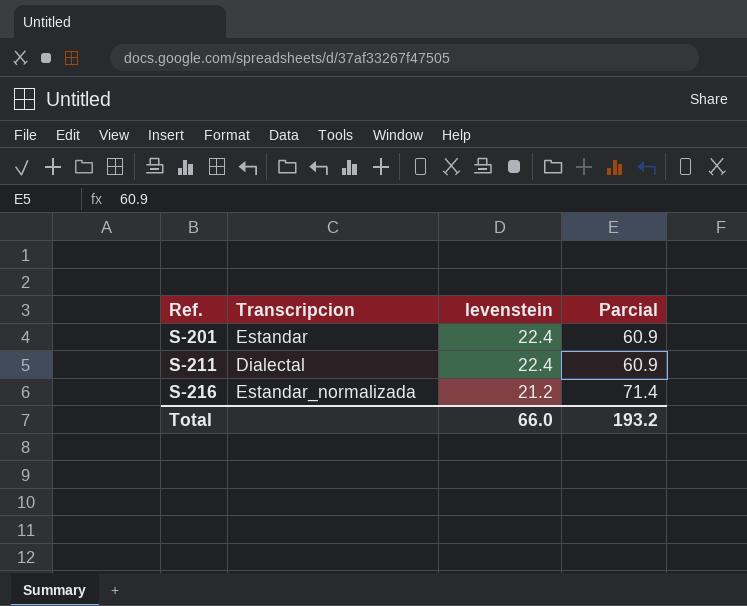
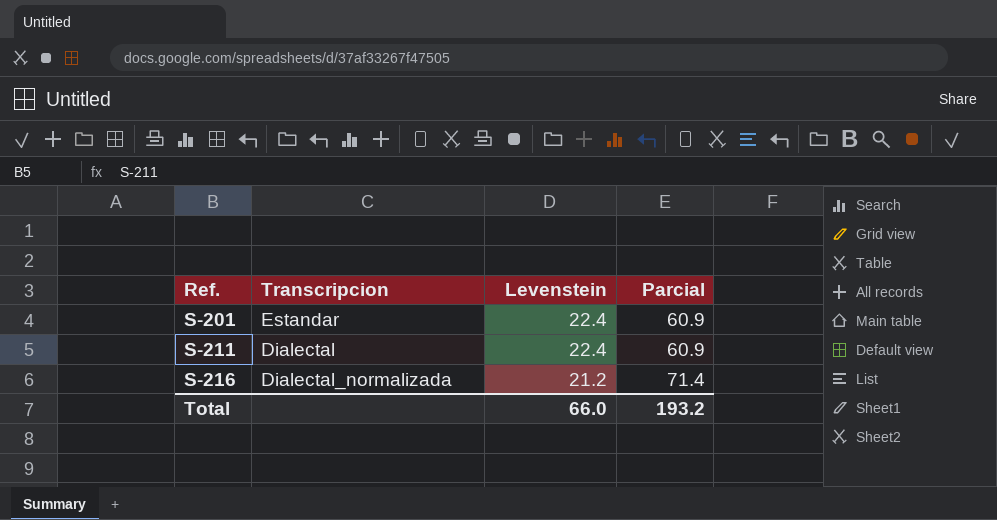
column name: levenstein -> Levenstein
S-216 | Transcripcion: Estandar_normalizada -> Dialectal_normalizada

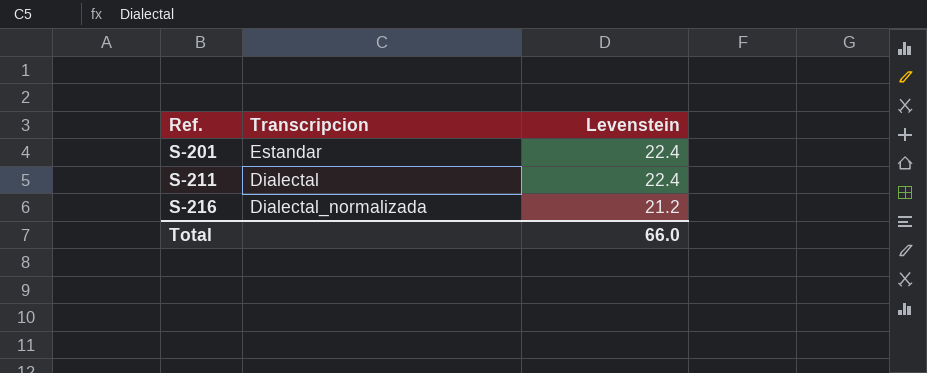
column Parcial | position: 4 -> none

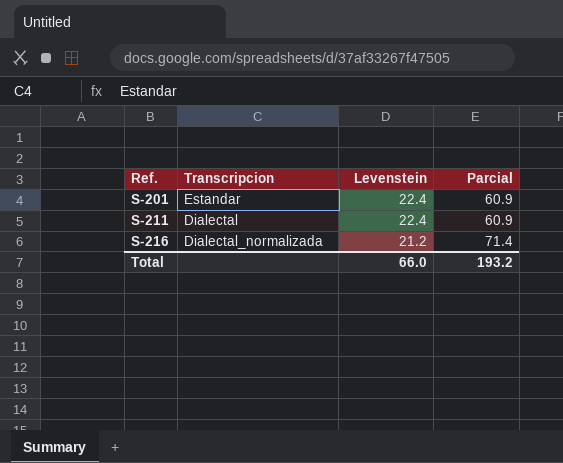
column Parcial | position: none -> 4

